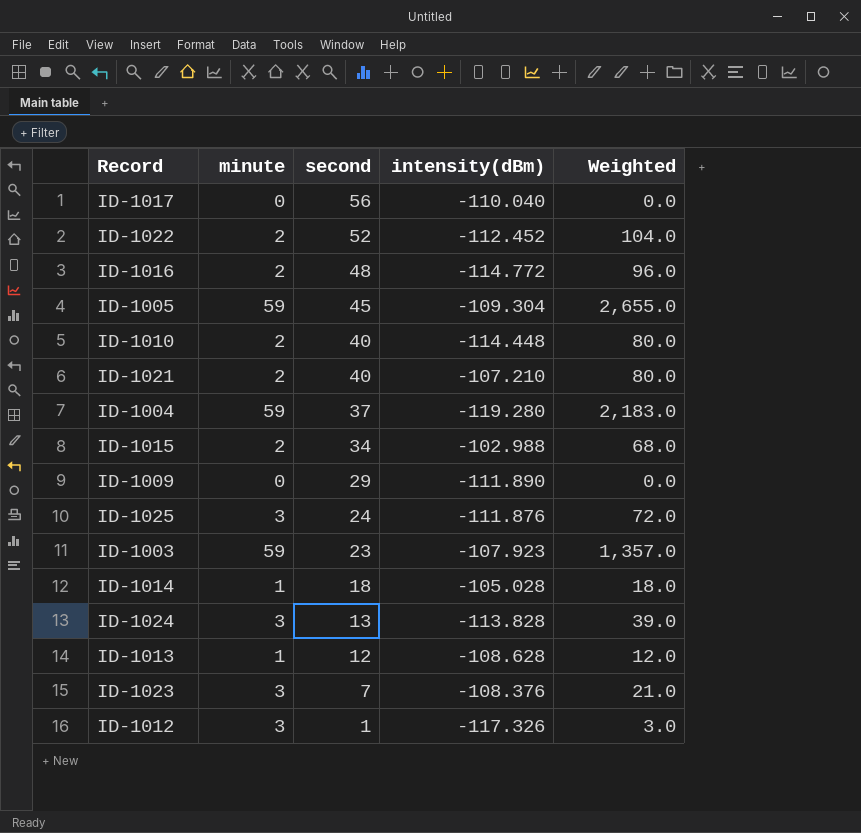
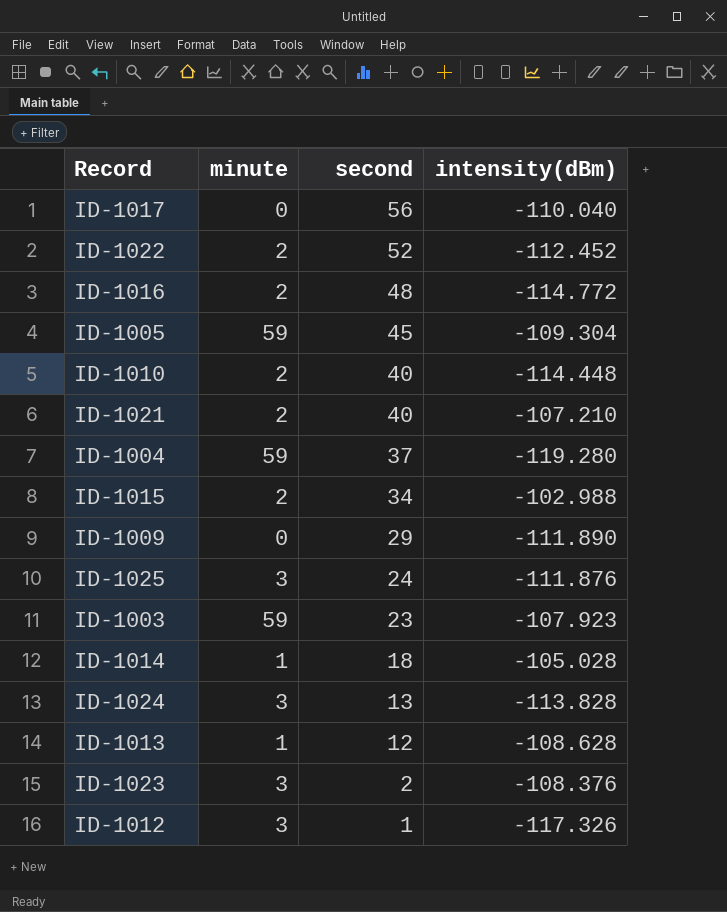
column Weighted | formula: [minute] * [second] -> none
ID-1023 | second: 7 -> 2

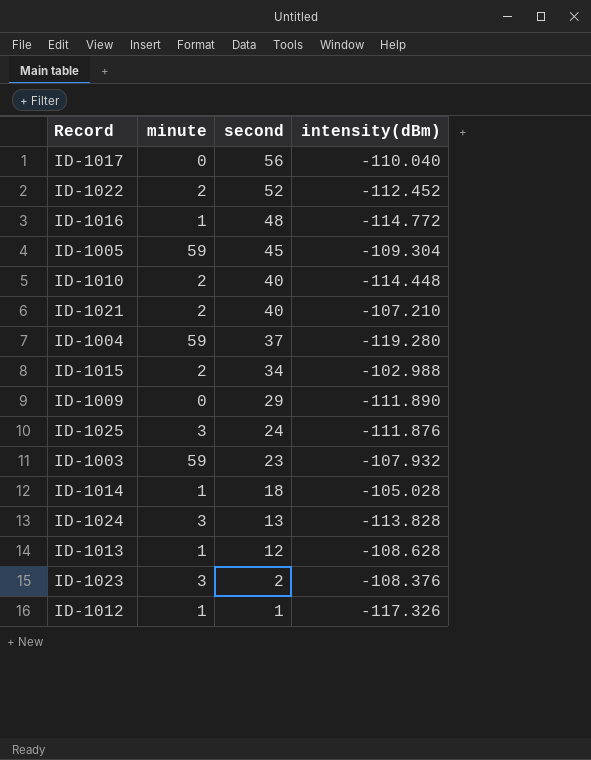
ID-1016 | minute: 2 -> 1
ID-1003 | intensity(dBm): -107.923 -> -107.932
ID-1012 | minute: 3 -> 1

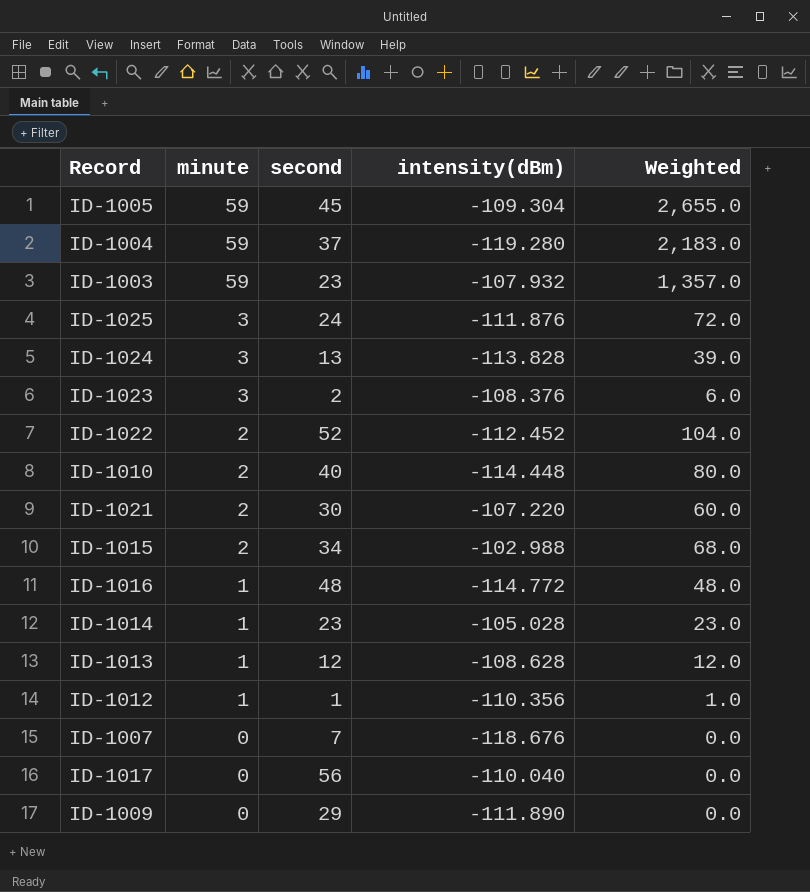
row order: second descending -> minute descending
column Weighted | formula: none -> [minute] * [second]
ID-1021 | second: 40 -> 30
ID-1021 | intensity(dBm): -107.210 -> -107.220
ID-1014 | second: 18 -> 23
ID-1012 | intensity(dBm): -117.326 -> -110.356
row ID-1007: none -> 0 | 7 | -118.676 | 0.0

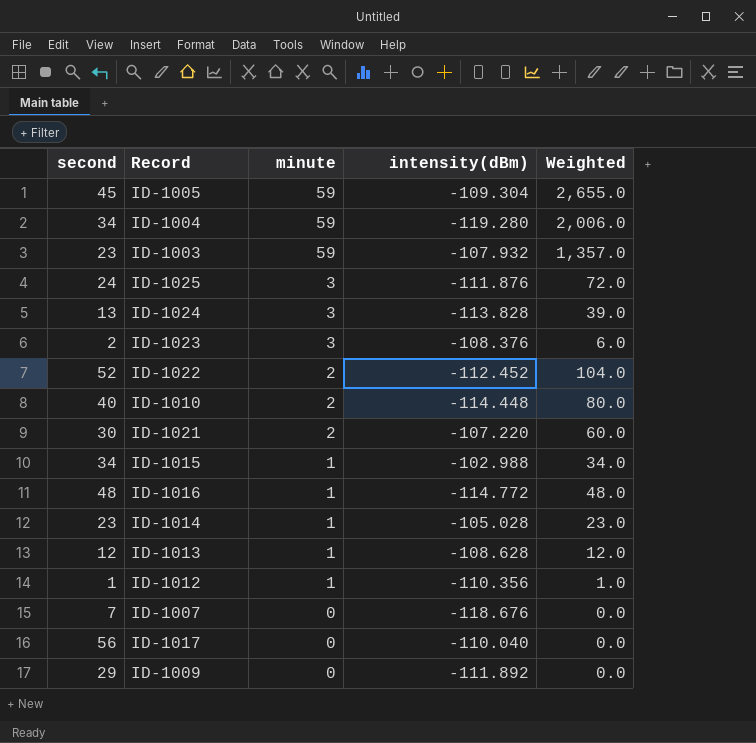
column second | position: 3 -> 1
ID-1004 | second: 37 -> 34
ID-1004 | Weighted: 2,183.0 -> 2,006.0
ID-1015 | minute: 2 -> 1
ID-1015 | Weighted: 68.0 -> 34.0
ID-1009 | intensity(dBm): -111.890 -> -111.892

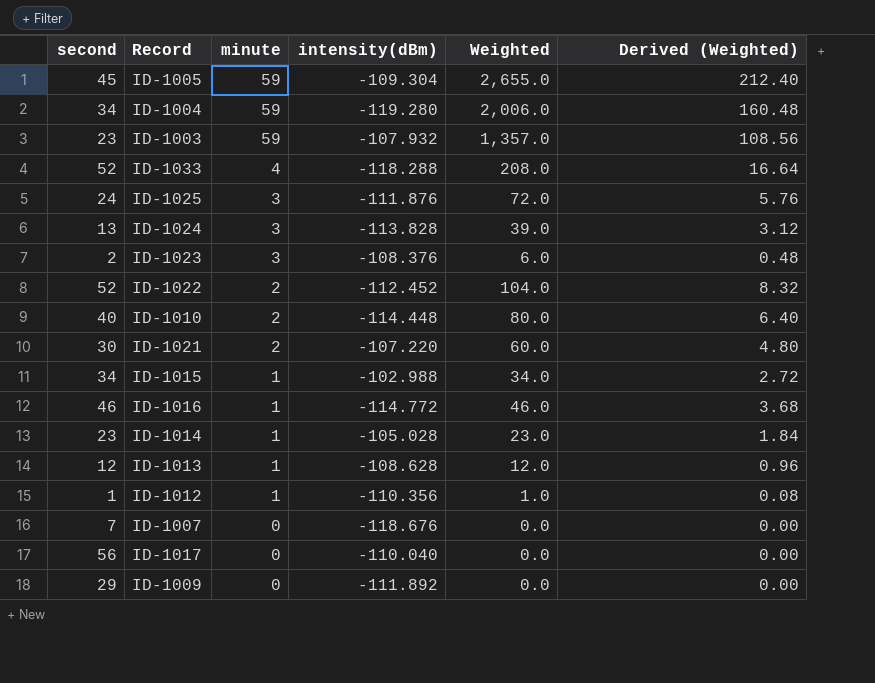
column Derived (Weighted) | formula: none -> [Weighted] * 0.08
row ID-1033: none -> 52 | 4 | -118.288 | 208.0 | 16.64
ID-1016 | second: 48 -> 46
ID-1016 | Weighted: 48.0 -> 46.0

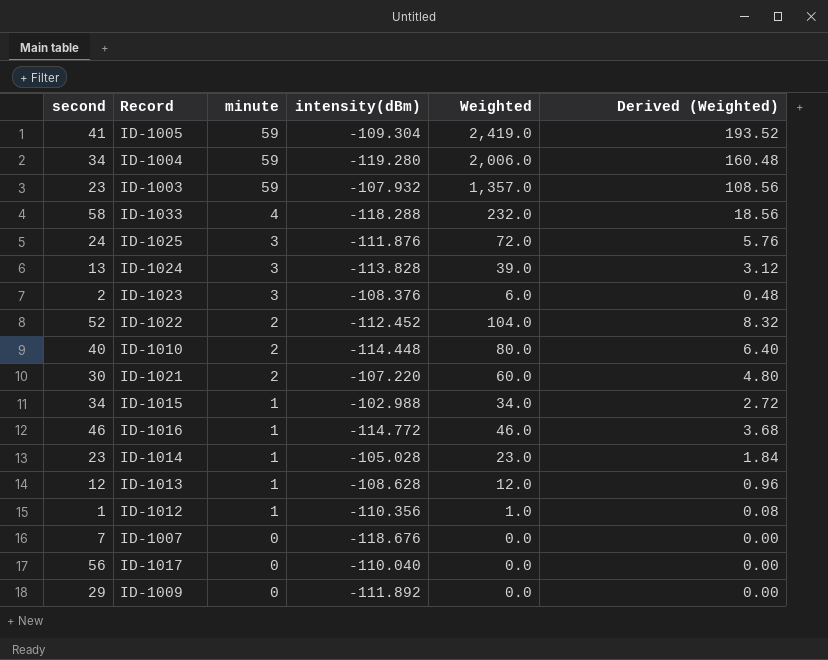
ID-1005 | second: 45 -> 41
ID-1005 | Weighted: 2,655.0 -> 2,419.0
ID-1005 | Derived (Weighted): 212.40 -> 193.52
ID-1033 | second: 52 -> 58
ID-1033 | Weighted: 208.0 -> 232.0
ID-1033 | Derived (Weighted): 16.64 -> 18.56

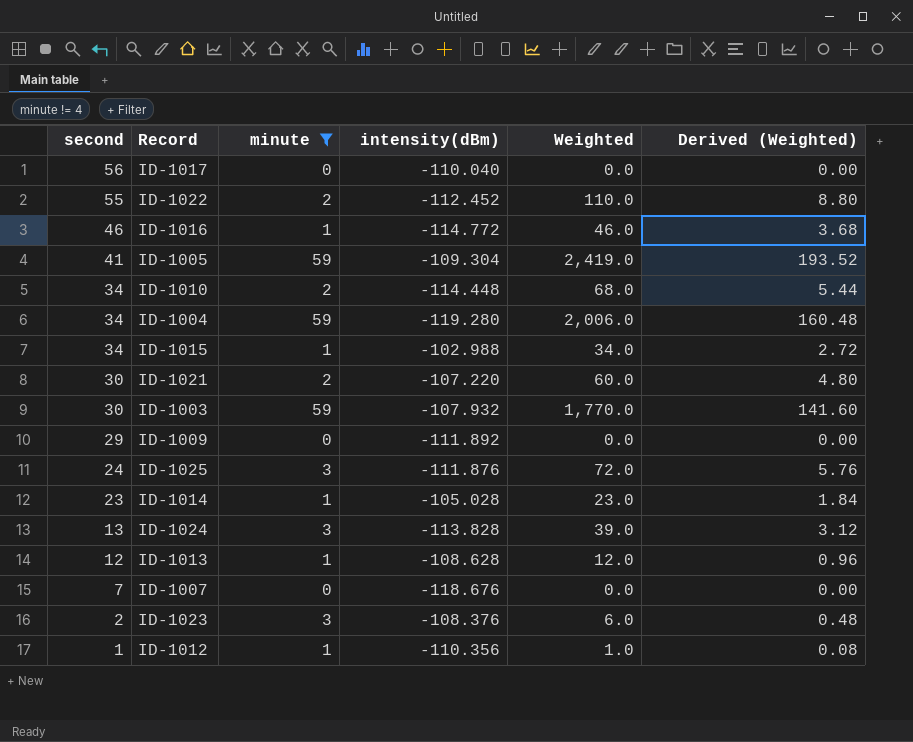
filter: none -> minute != 4
row order: minute descending -> second descending
ID-1022 | second: 52 -> 55
ID-1022 | Weighted: 104.0 -> 110.0
ID-1022 | Derived (Weighted): 8.32 -> 8.80
ID-1010 | second: 40 -> 34
ID-1010 | Weighted: 80.0 -> 68.0
ID-1010 | Derived (Weighted): 6.40 -> 5.44
ID-1003 | second: 23 -> 30
ID-1003 | Weighted: 1,357.0 -> 1,770.0
ID-1003 | Derived (Weighted): 108.56 -> 141.60

